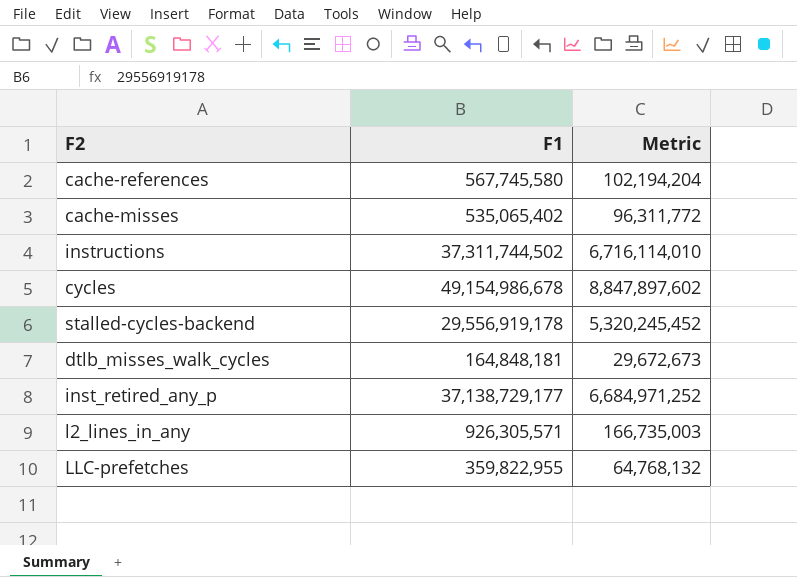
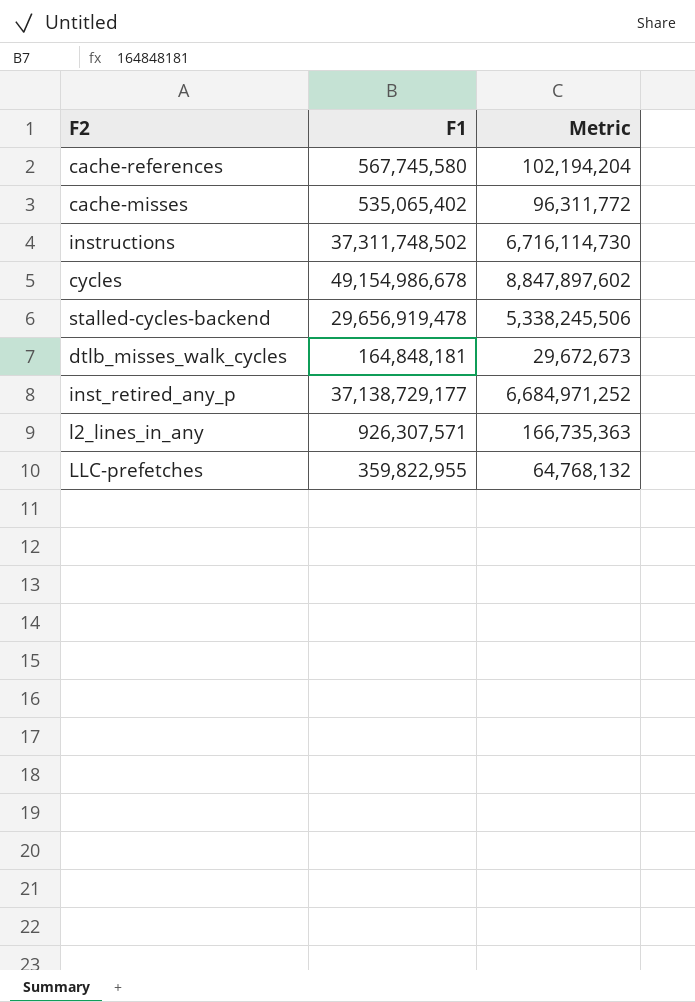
instructions | F1: 37,311,744,502 -> 37,311,748,502
instructions | Metric: 6,716,114,010 -> 6,716,114,730
stalled-cycles-backend | F1: 29,556,919,178 -> 29,656,919,478
stalled-cycles-backend | Metric: 5,320,245,452 -> 5,338,245,506
l2_lines_in_any | F1: 926,305,571 -> 926,307,571
l2_lines_in_any | Metric: 166,735,003 -> 166,735,363

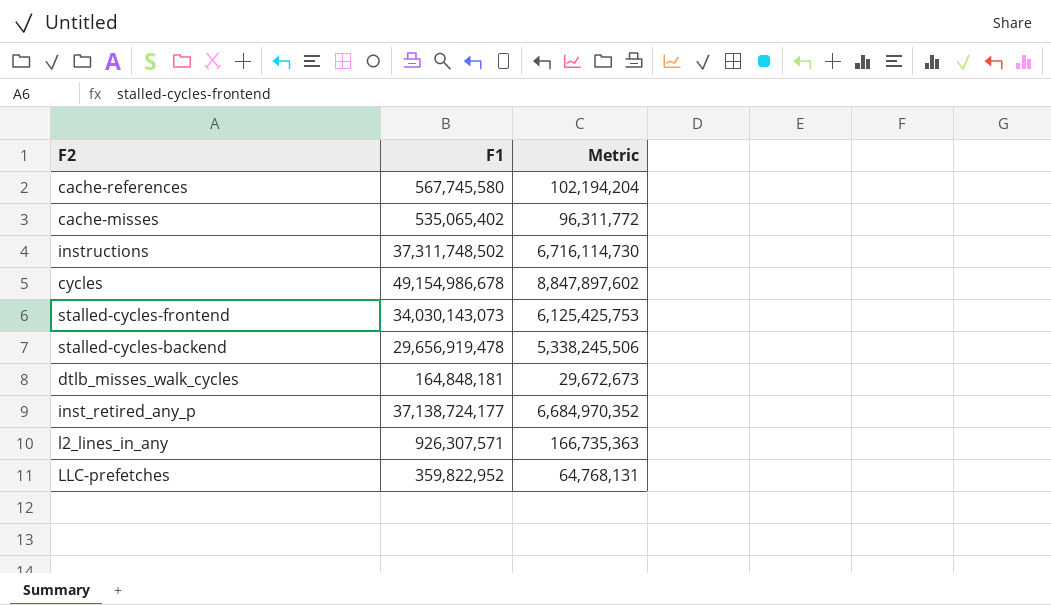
row stalled-cycles-frontend: none -> 34,030,143,073 | 6,125,425,753
inst_retired_any_p | F1: 37,138,729,177 -> 37,138,724,177
inst_retired_any_p | Metric: 6,684,971,252 -> 6,684,970,352
LLC-prefetches | F1: 359,822,955 -> 359,822,952
LLC-prefetches | Metric: 64,768,132 -> 64,768,131

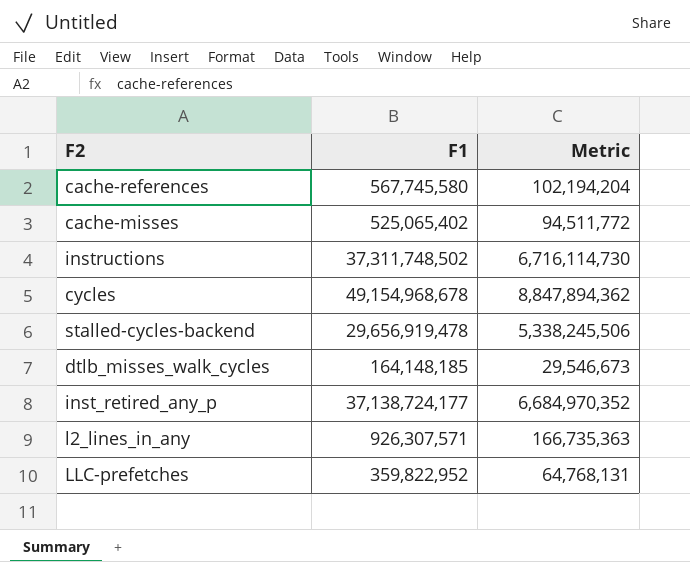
row stalled-cycles-frontend: 34,030,143,073 | 6,125,425,753 -> none
cache-misses | F1: 535,065,402 -> 525,065,402
cache-misses | Metric: 96,311,772 -> 94,511,772
cycles | F1: 49,154,986,678 -> 49,154,968,678
cycles | Metric: 8,847,897,602 -> 8,847,894,362
dtlb_misses_walk_cycles | F1: 164,848,181 -> 164,148,185
dtlb_misses_walk_cycles | Metric: 29,672,673 -> 29,546,673

